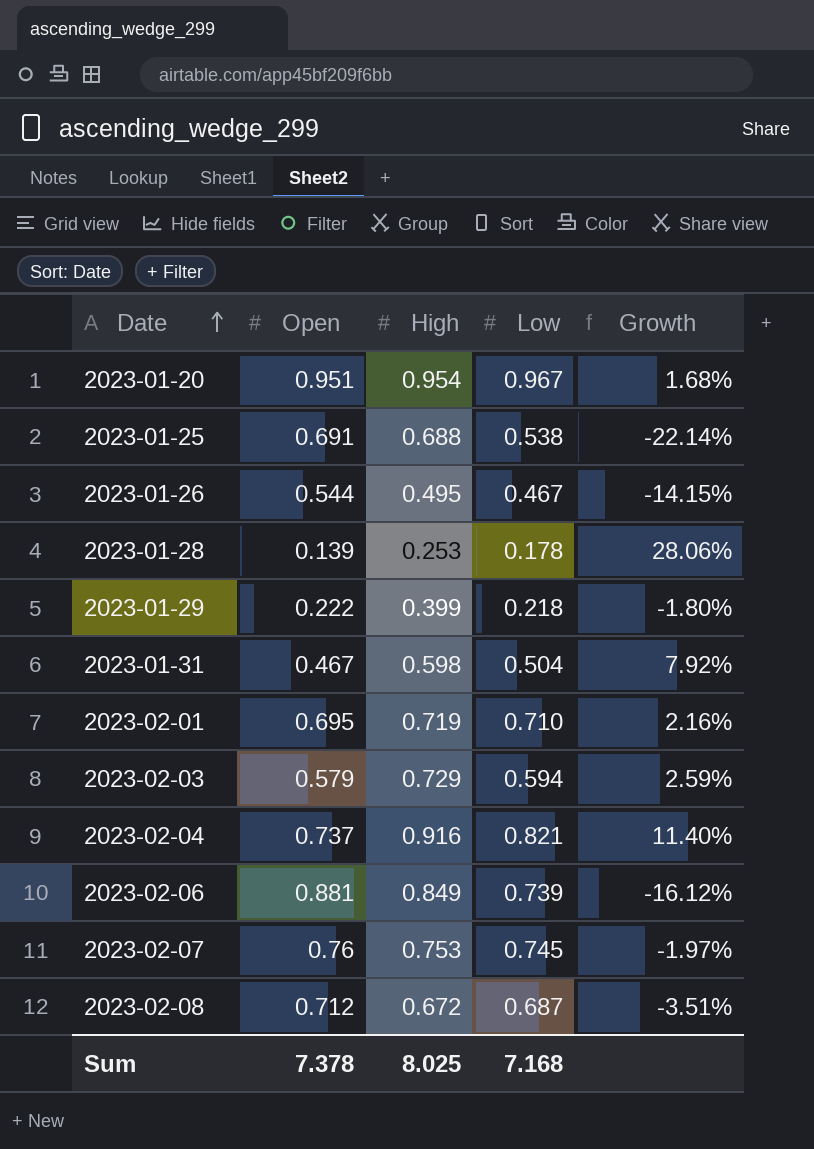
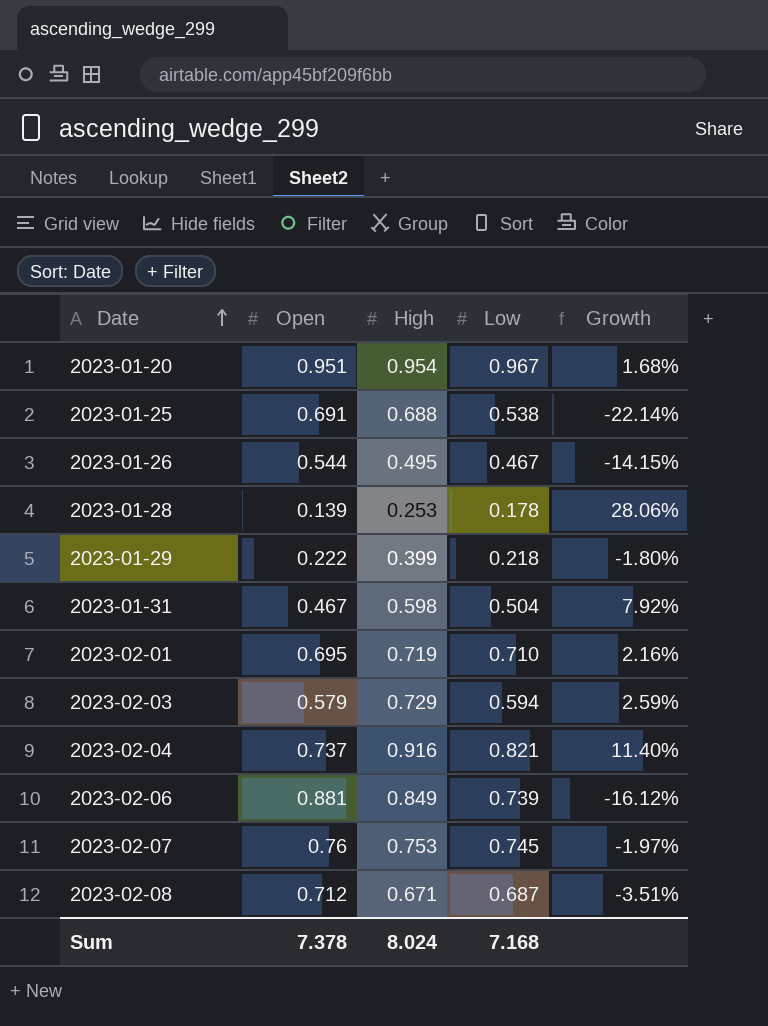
2023-02-08 | High: 0.672 -> 0.671
Sum | High: 8.025 -> 8.024

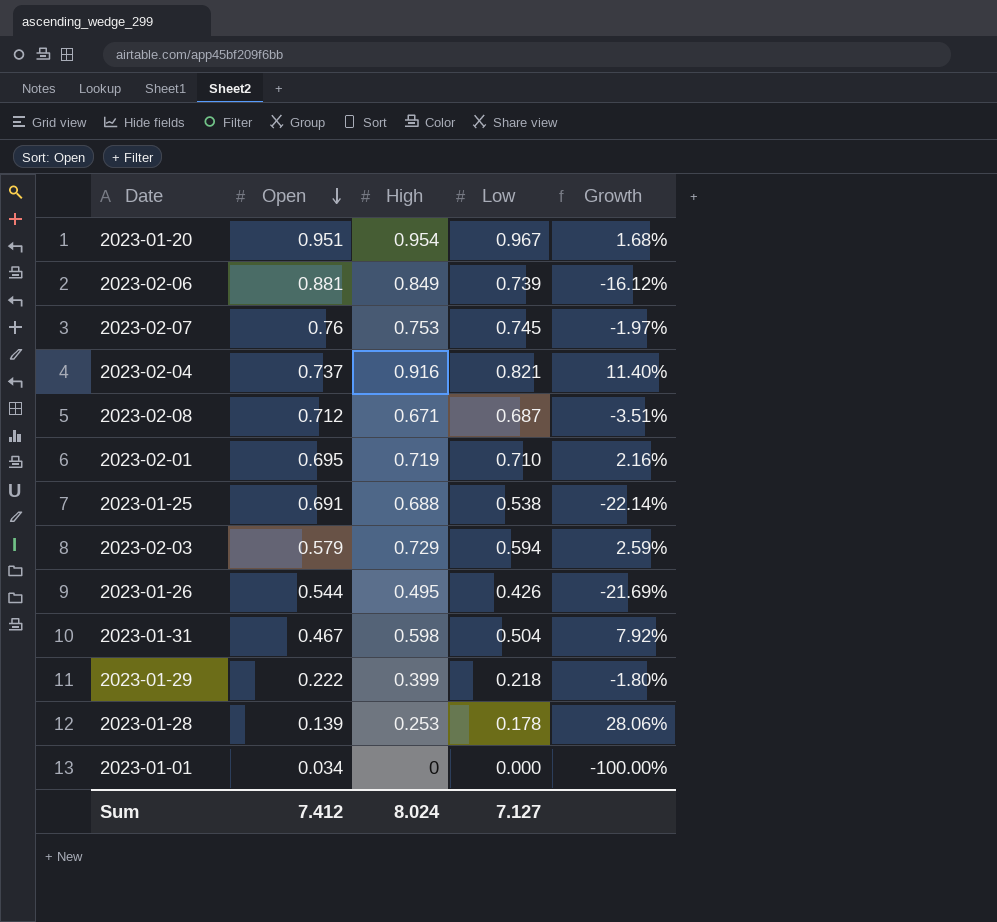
row order: Date ascending -> Open descending
2023-01-26 | Low: 0.467 -> 0.426
2023-01-26 | Growth: -14.15% -> -21.69%
row 2023-01-01: none -> 0.034 | 0 | 0.000 | -100.00%
Sum | Open: 7.378 -> 7.412
Sum | Low: 7.168 -> 7.127

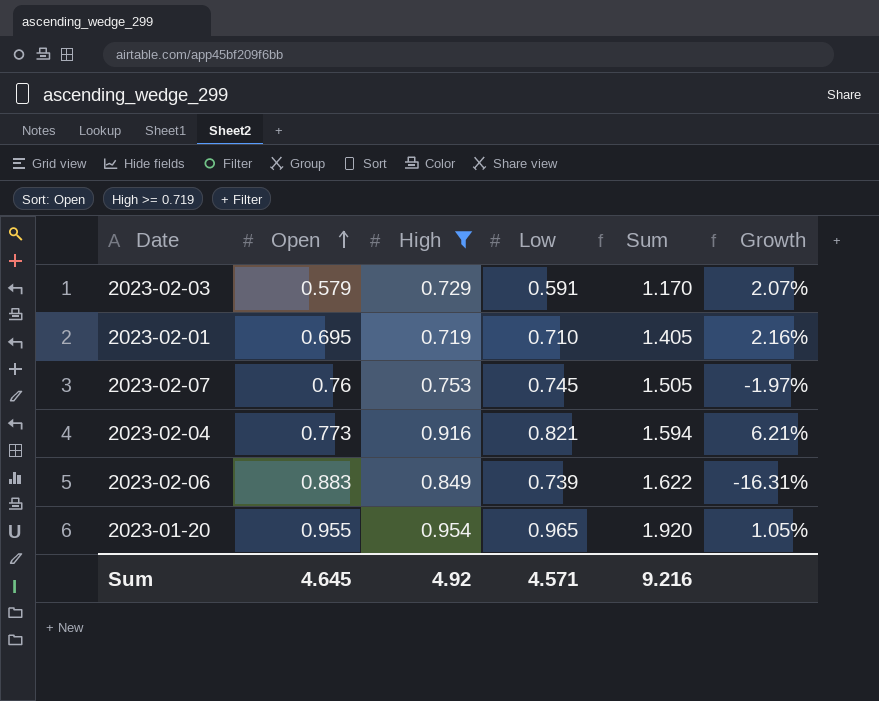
filter: none -> High >= 0.719
row order: Open descending -> Open ascending
column Sum | formula: none -> [Open] + [Low]
2023-02-03 | Low: 0.594 -> 0.591
2023-02-03 | Growth: 2.59% -> 2.07%
2023-02-04 | Open: 0.737 -> 0.773
2023-02-04 | Growth: 11.40% -> 6.21%
2023-02-06 | Open: 0.881 -> 0.883
2023-02-06 | Growth: -16.12% -> -16.31%
2023-01-20 | Open: 0.951 -> 0.955
2023-01-20 | Low: 0.967 -> 0.965
2023-01-20 | Growth: 1.68% -> 1.05%
Sum | Open: 7.412 -> 4.645
Sum | High: 8.024 -> 4.92
Sum | Low: 7.127 -> 4.571

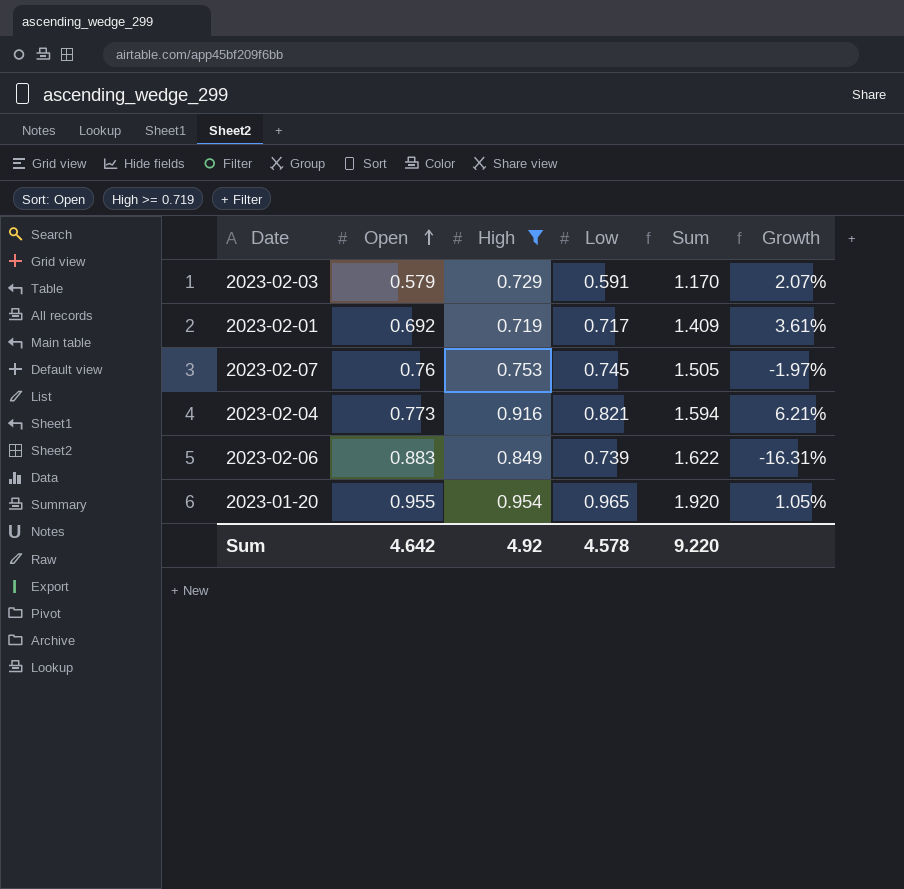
2023-02-01 | Open: 0.695 -> 0.692
2023-02-01 | Low: 0.710 -> 0.717
2023-02-01 | Sum: 1.405 -> 1.409
2023-02-01 | Growth: 2.16% -> 3.61%
Sum | Open: 4.645 -> 4.642
Sum | Low: 4.571 -> 4.578
Sum | Sum: 9.216 -> 9.220

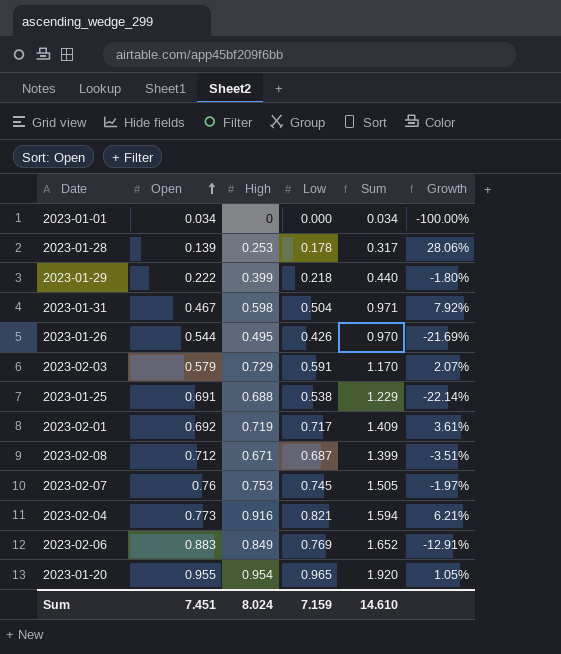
filter: High >= 0.719 -> none
2023-02-06 | Low: 0.739 -> 0.769
2023-02-06 | Sum: 1.622 -> 1.652
2023-02-06 | Growth: -16.31% -> -12.91%
Sum | Open: 4.642 -> 7.451
Sum | High: 4.92 -> 8.024
Sum | Low: 4.578 -> 7.159
Sum | Sum: 9.220 -> 14.610

